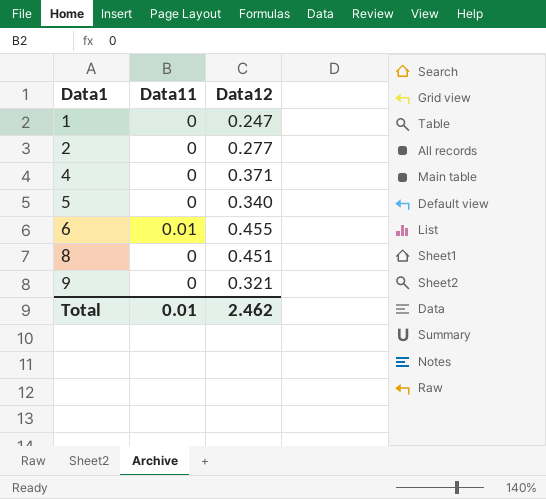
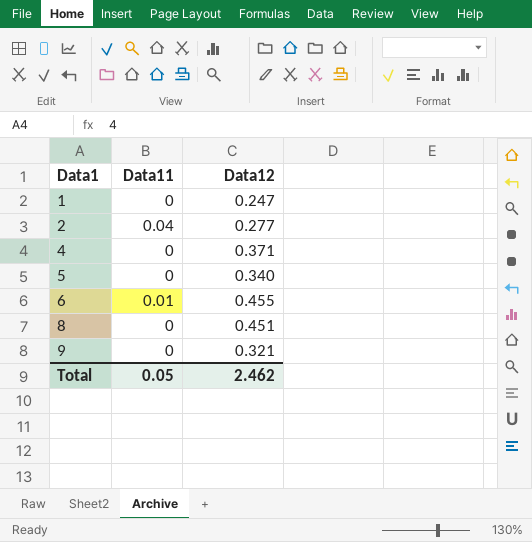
2 | Data11: 0 -> 0.04
Total | Data11: 0.01 -> 0.05

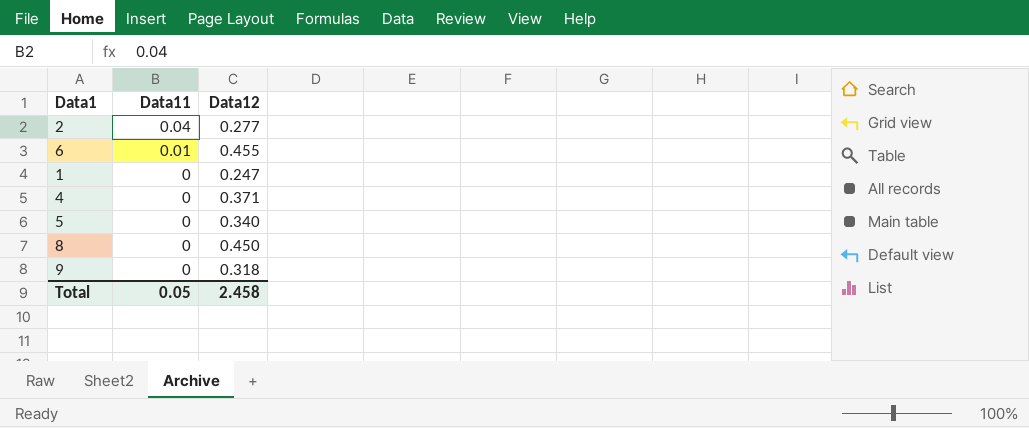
row order: Data1 ascending -> Data11 descending
8 | Data12: 0.451 -> 0.450
9 | Data12: 0.321 -> 0.318
Total | Data12: 2.462 -> 2.458

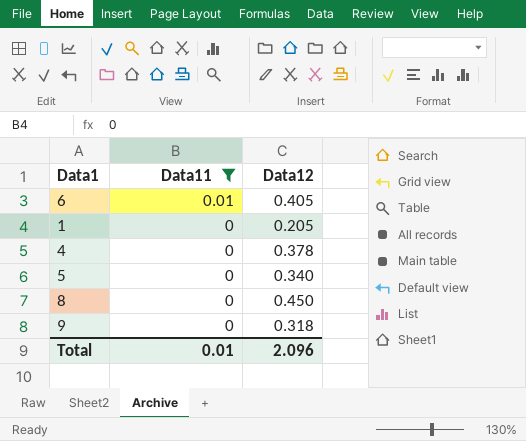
filter: none -> Data11 != 0.04
6 | Data12: 0.455 -> 0.405
1 | Data12: 0.247 -> 0.205
4 | Data12: 0.371 -> 0.378
Total | Data11: 0.05 -> 0.01
Total | Data12: 2.458 -> 2.096

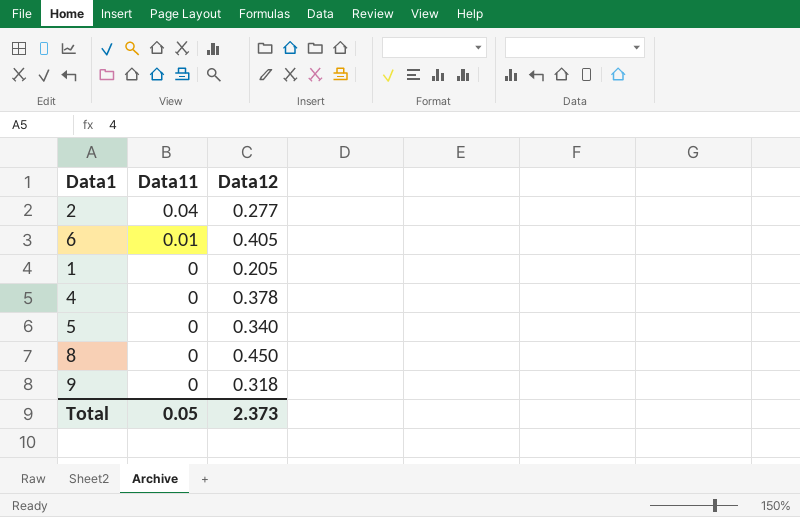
filter: Data11 != 0.04 -> none
Total | Data11: 0.01 -> 0.05
Total | Data12: 2.096 -> 2.373

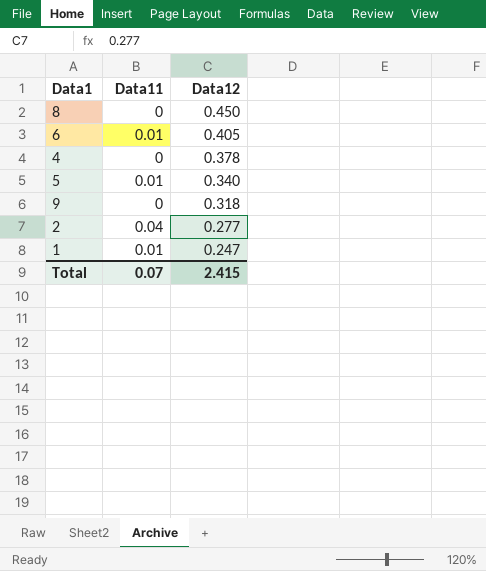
row order: Data11 descending -> Data12 descending
5 | Data11: 0 -> 0.01
1 | Data11: 0 -> 0.01
1 | Data12: 0.205 -> 0.247
Total | Data11: 0.05 -> 0.07
Total | Data12: 2.373 -> 2.415

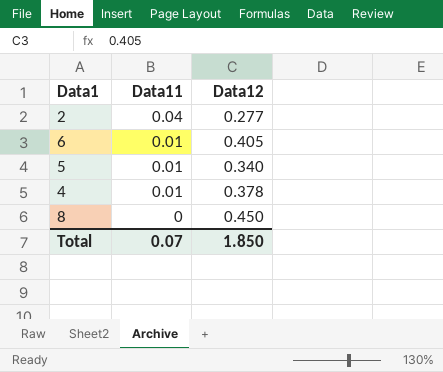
row order: Data12 descending -> Data11 descending
row 9: 0 | 0.318 -> none
row 1: 0.01 | 0.247 -> none
4 | Data11: 0 -> 0.01
Total | Data12: 2.415 -> 1.850

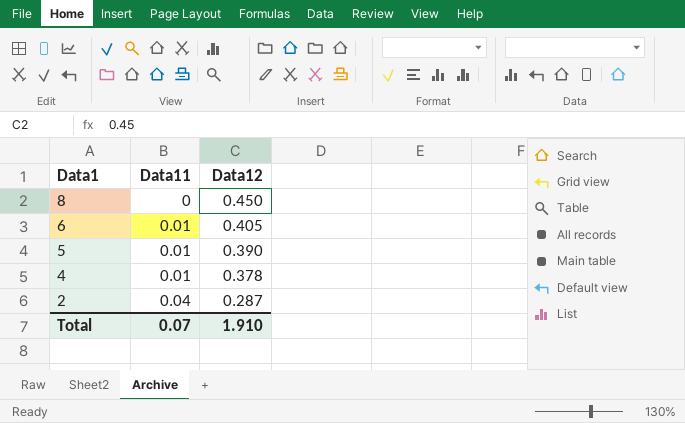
row order: Data11 descending -> Data1 descending
5 | Data12: 0.340 -> 0.390
2 | Data12: 0.277 -> 0.287
Total | Data12: 1.850 -> 1.910

